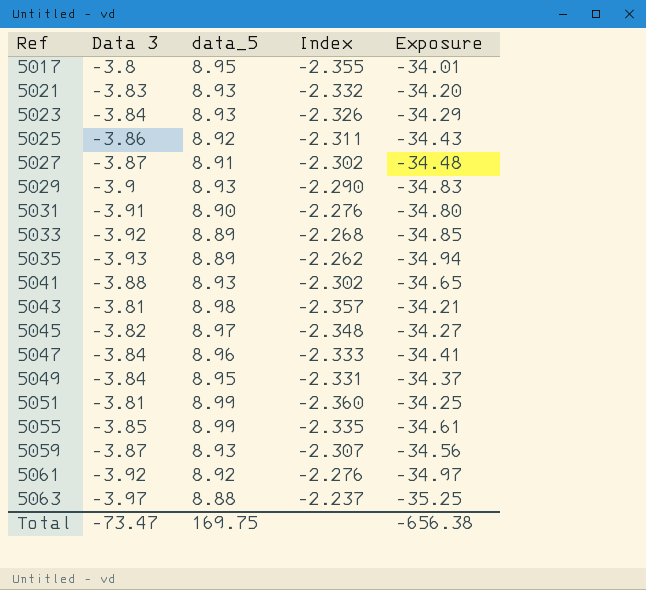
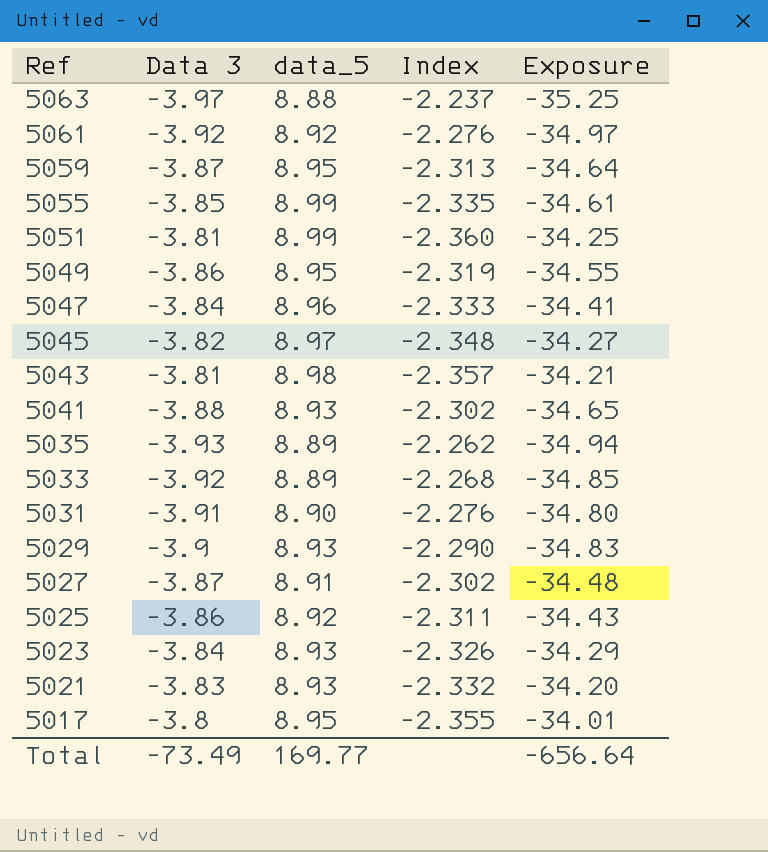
row order: Ref ascending -> Ref descending
5059 | data_5: 8.93 -> 8.95
5059 | Index: -2.307 -> -2.313
5059 | Exposure: -34.56 -> -34.64
5049 | Data 3: -3.84 -> -3.86
5049 | Index: -2.331 -> -2.319
5049 | Exposure: -34.37 -> -34.55
Total | Data 3: -73.47 -> -73.49
Total | data_5: 169.75 -> 169.77
Total | Exposure: -656.38 -> -656.64

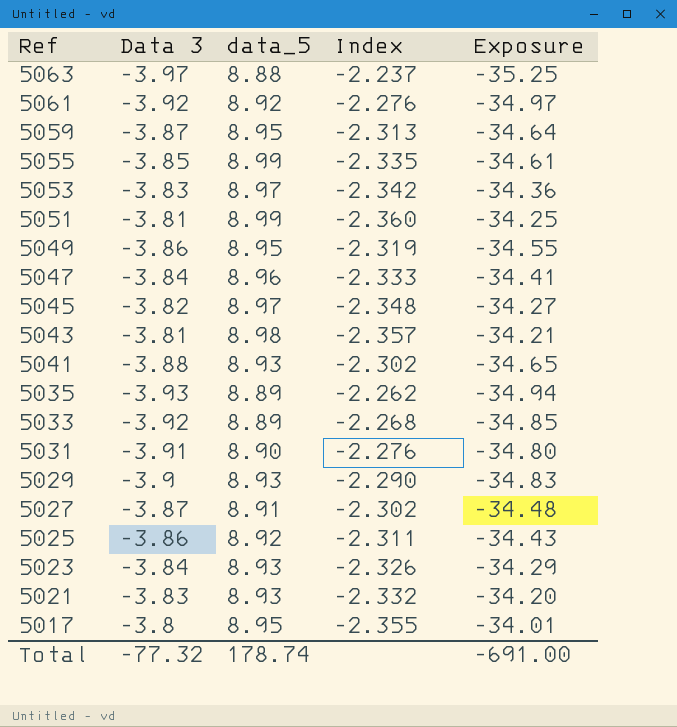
row 5053: none -> -3.83 | 8.97 | -2.342 | -34.36
Total | Data 3: -73.49 -> -77.32
Total | data_5: 169.77 -> 178.74
Total | Exposure: -656.64 -> -691.00

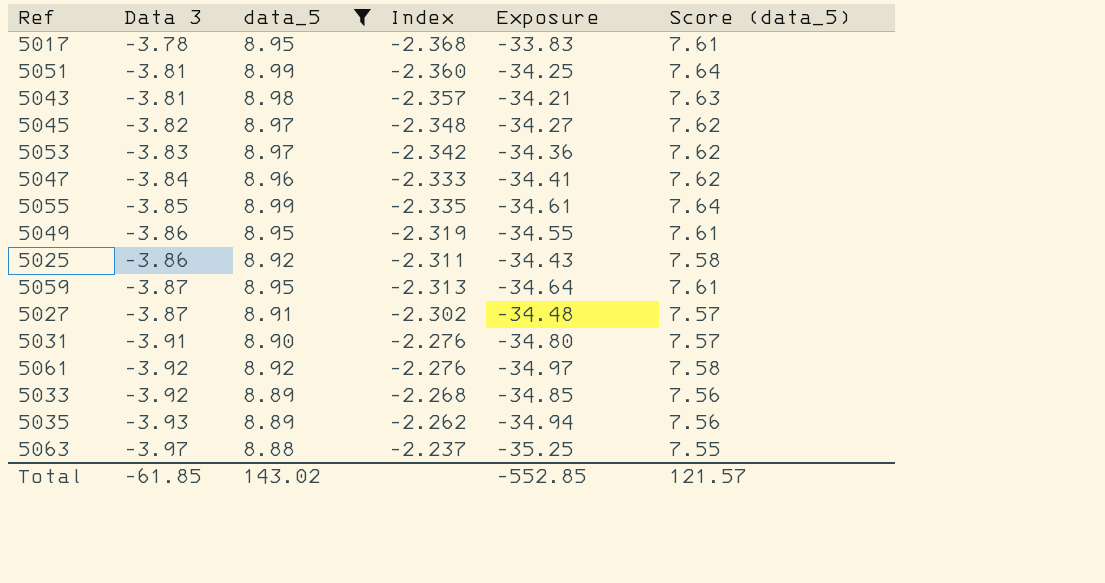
filter: none -> data_5 != 8.93
row order: Ref descending -> Data 3 descending
column Score (data_5) | formula: none -> [data_5] * 0.85
5017 | Data 3: -3.8 -> -3.78
5017 | Index: -2.355 -> -2.368
5017 | Exposure: -34.01 -> -33.83
Total | Data 3: -77.32 -> -61.85
Total | data_5: 178.74 -> 143.02
Total | Exposure: -691.00 -> -552.85

